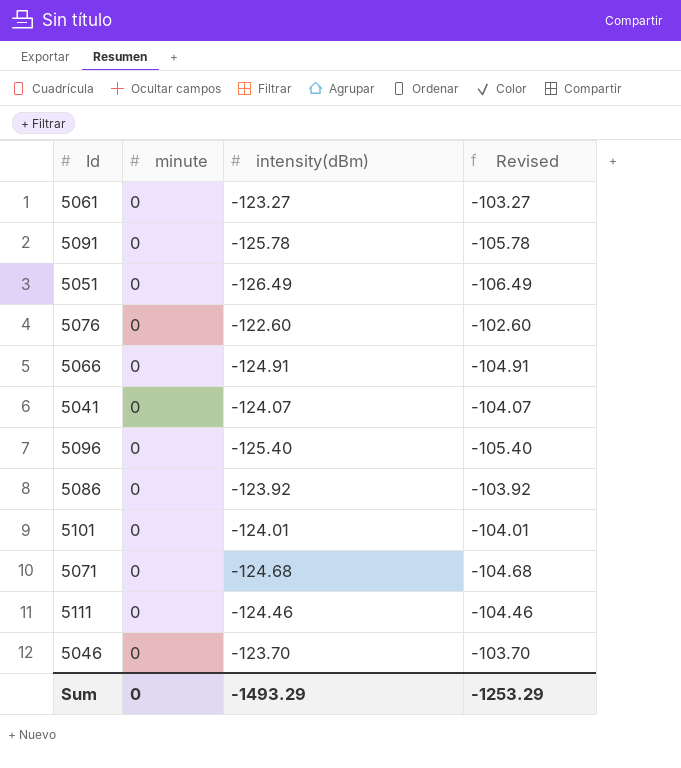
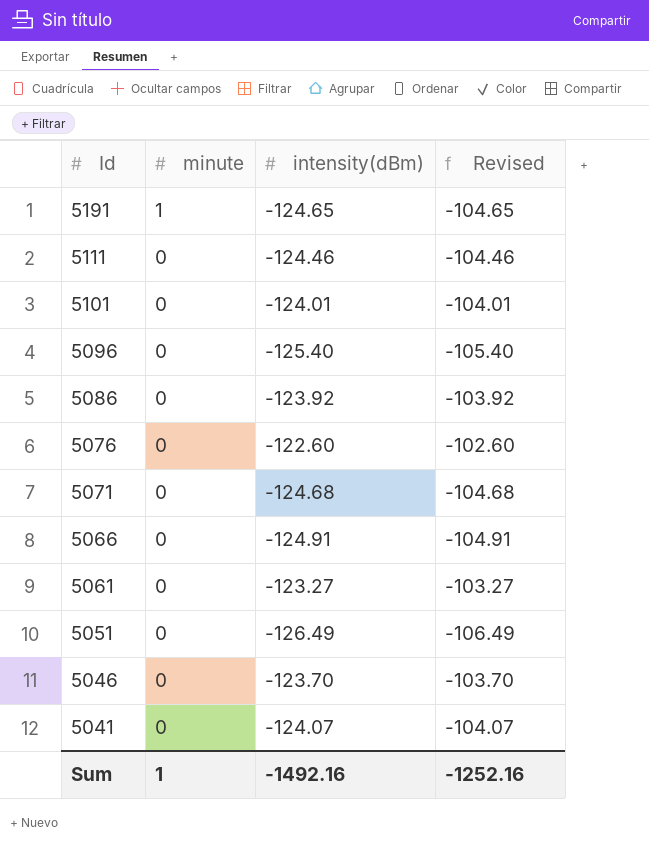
row order: none -> Id descending
row 5091: 0 | -125.78 | -105.78 -> none
row 5191: none -> 1 | -124.65 | -104.65
Sum | minute: 0 -> 1
Sum | intensity(dBm): -1493.29 -> -1492.16
Sum | Revised: -1253.29 -> -1252.16

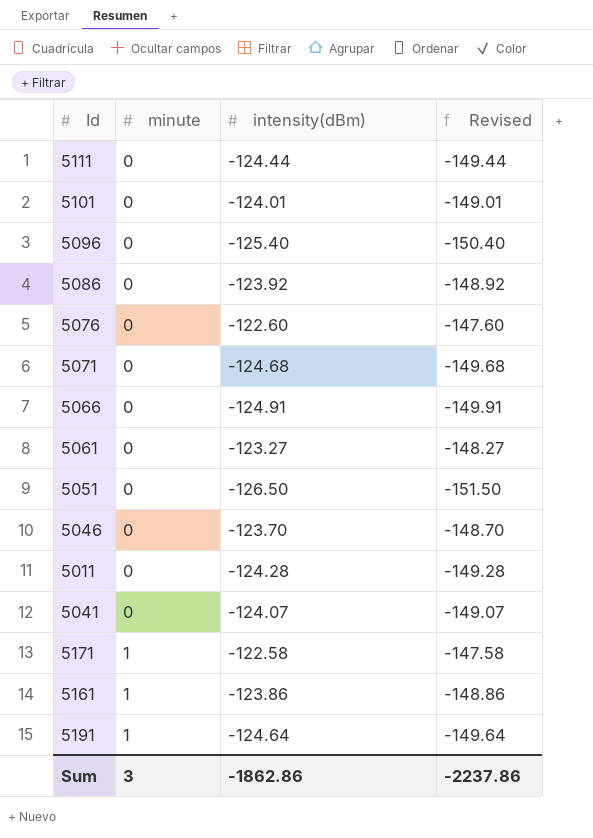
row order: Id descending -> minute ascending
column Revised | formula: [intensity(dBm)] + 20 -> [intensity(dBm)] - 25
5111 | intensity(dBm): -124.46 -> -124.44
5051 | intensity(dBm): -126.49 -> -126.50
row 5011: none -> 0 | -124.28 | -149.28
row 5171: none -> 1 | -122.58 | -147.58
row 5161: none -> 1 | -123.86 | -148.86
5191 | intensity(dBm): -124.65 -> -124.64
Sum | minute: 1 -> 3
Sum | intensity(dBm): -1492.16 -> -1862.86
Sum | Revised: -1252.16 -> -2237.86

